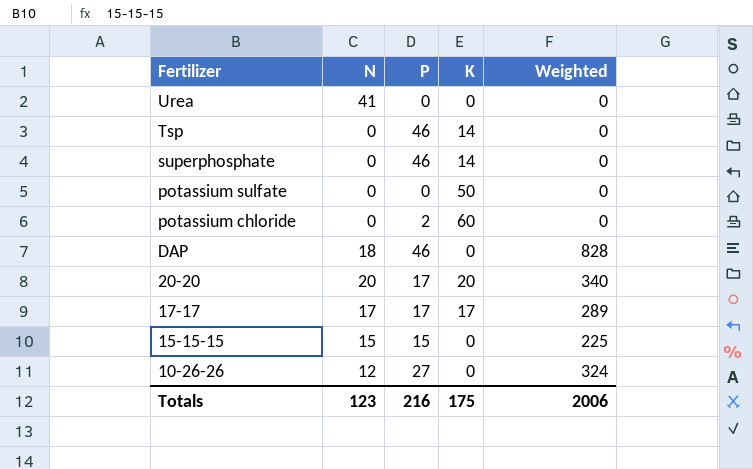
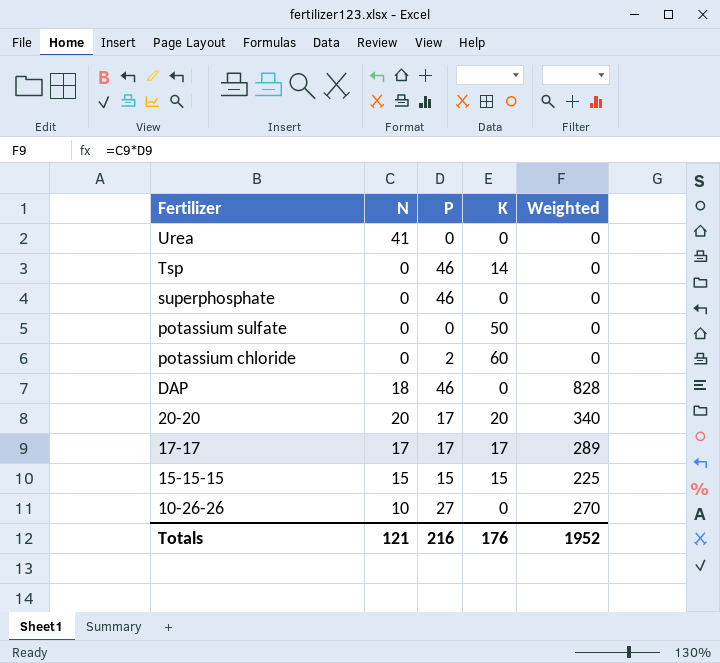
superphosphate | K: 14 -> 0
15-15-15 | K: 0 -> 15
10-26-26 | N: 12 -> 10
10-26-26 | Weighted: 324 -> 270
Totals | N: 123 -> 121
Totals | K: 175 -> 176
Totals | Weighted: 2006 -> 1952

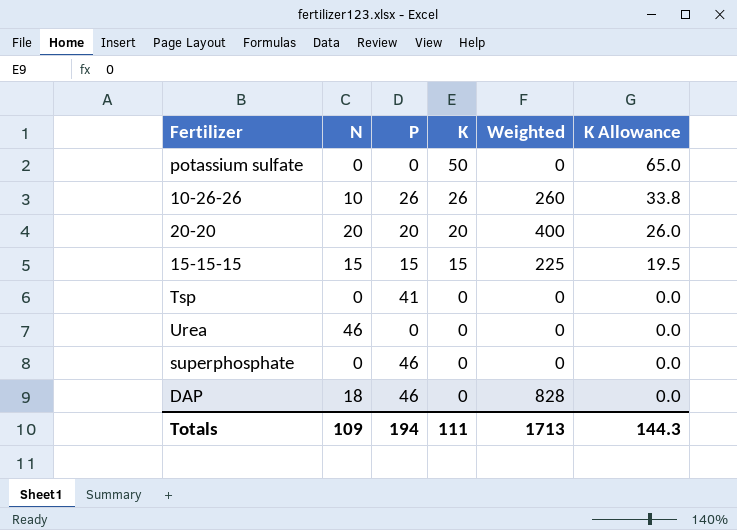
row order: Fertilizer descending -> K descending
column K Allowance | formula: none -> [K] * 1.3
row potassium chloride: 0 | 2 | 60 | 0 -> none
row 17-17: 17 | 17 | 17 | 289 -> none
10-26-26 | P: 27 -> 26
10-26-26 | K: 0 -> 26
10-26-26 | Weighted: 270 -> 260
20-20 | P: 17 -> 20
20-20 | Weighted: 340 -> 400
Tsp | P: 46 -> 41
Tsp | K: 14 -> 0
Urea | N: 41 -> 46
Totals | N: 121 -> 109
Totals | P: 216 -> 194
Totals | K: 176 -> 111
Totals | Weighted: 1952 -> 1713

